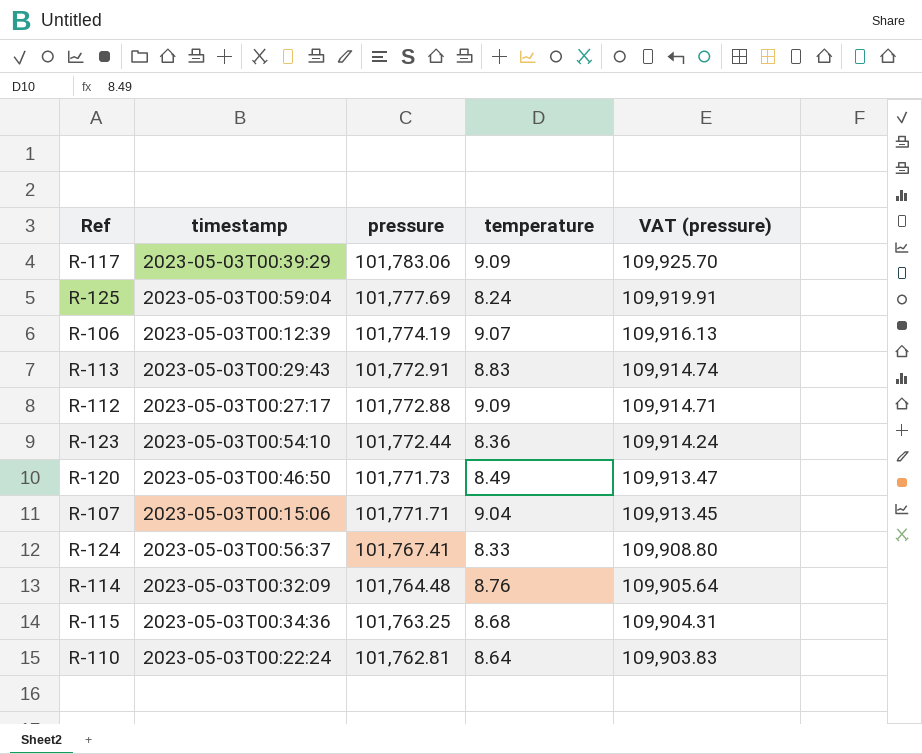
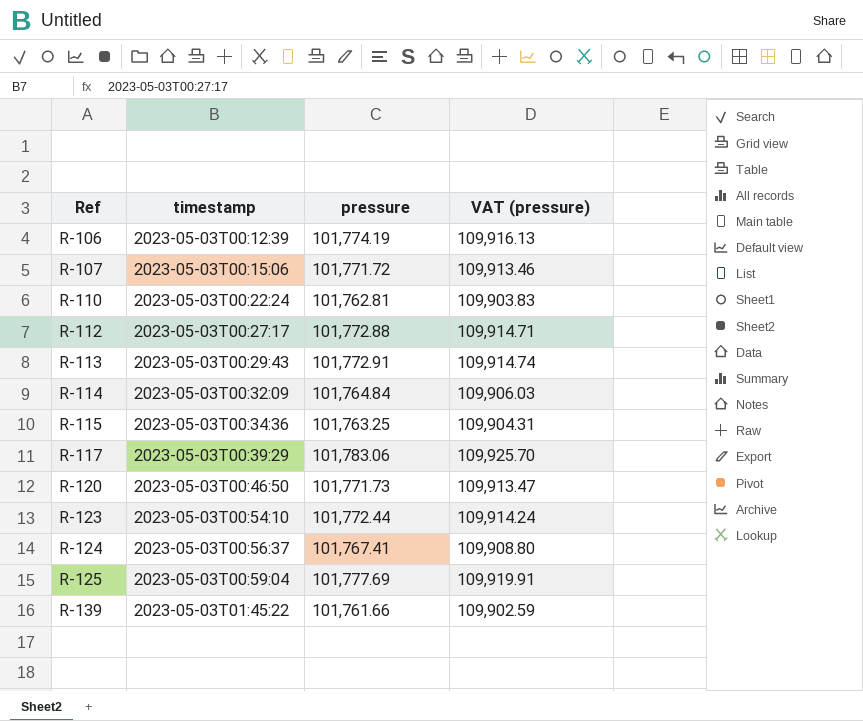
row order: pressure descending -> Ref ascending
column temperature | position: 4 -> none
R-107 | pressure: 101,771.71 -> 101,771.72
R-107 | VAT (pressure): 109,913.45 -> 109,913.46
R-114 | pressure: 101,764.48 -> 101,764.84
R-114 | VAT (pressure): 109,905.64 -> 109,906.03
row R-139: none -> 2023-05-03T01:45:22 | 101,761.66 | 109,902.59

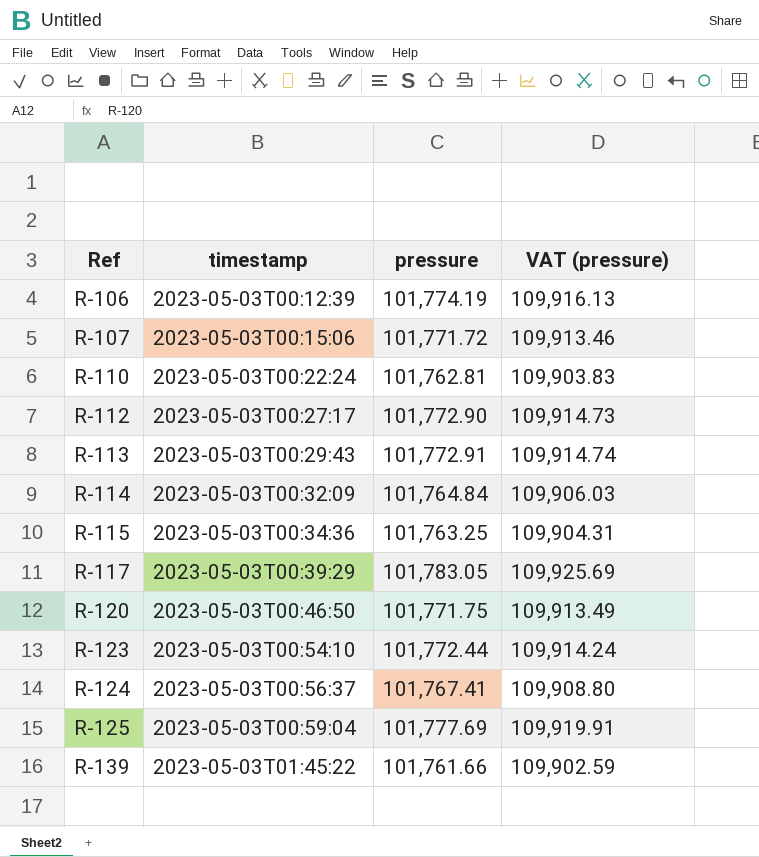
R-112 | pressure: 101,772.88 -> 101,772.90
R-112 | VAT (pressure): 109,914.71 -> 109,914.73
R-117 | pressure: 101,783.06 -> 101,783.05
R-117 | VAT (pressure): 109,925.70 -> 109,925.69
R-120 | pressure: 101,771.73 -> 101,771.75
R-120 | VAT (pressure): 109,913.47 -> 109,913.49

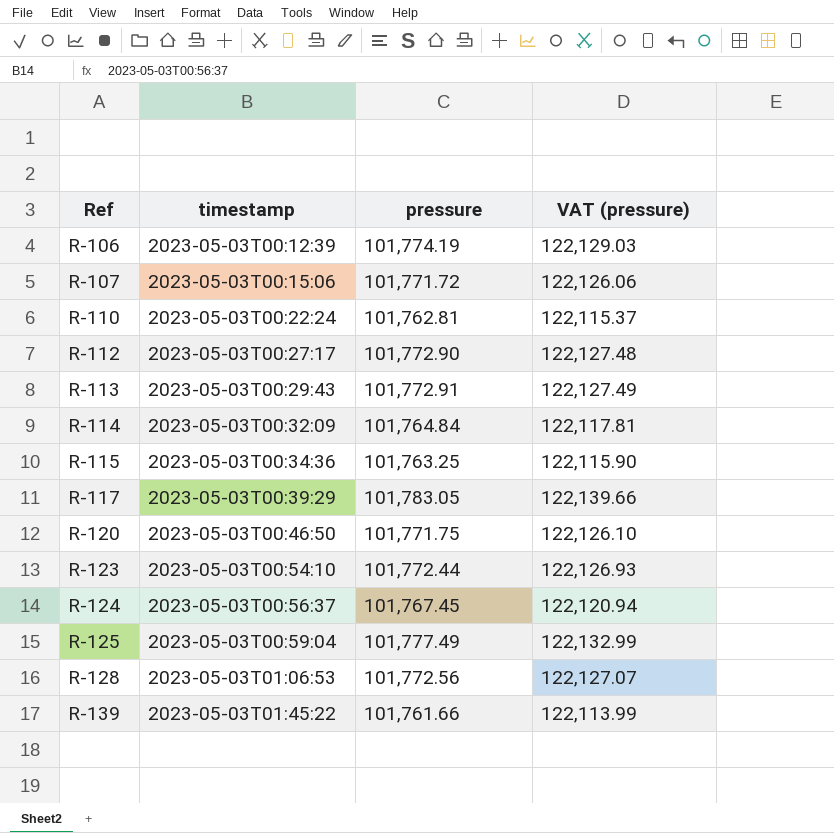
column VAT (pressure) | formula: [pressure] * 1.08 -> [pressure] * 1.2
R-124 | pressure: 101,767.41 -> 101,767.45
R-125 | pressure: 101,777.69 -> 101,777.49
row R-128: none -> 2023-05-03T01:06:53 | 101,772.56 | 122,127.07

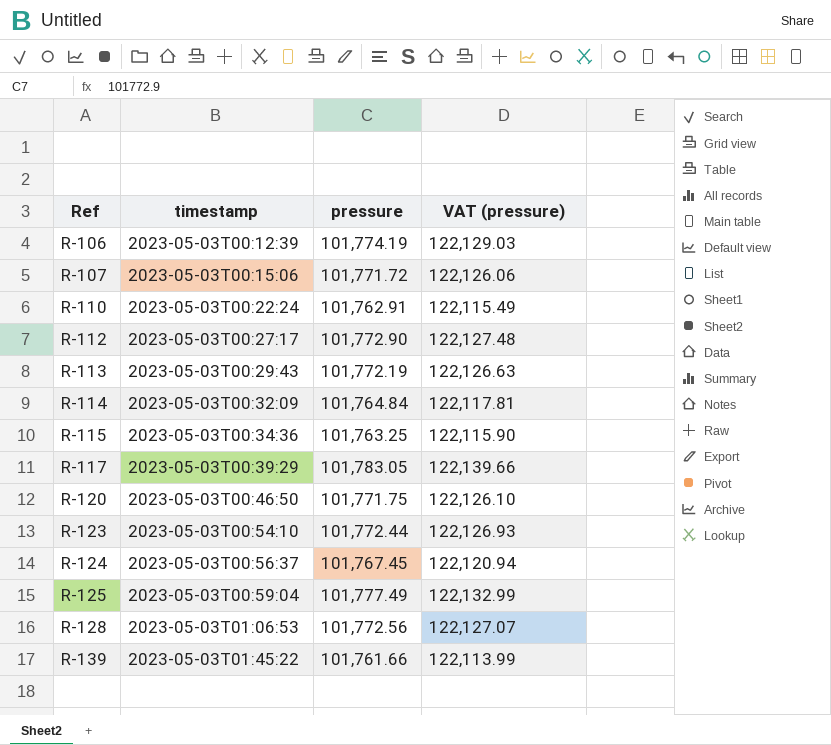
R-110 | pressure: 101,762.81 -> 101,762.91
R-110 | VAT (pressure): 122,115.37 -> 122,115.49
R-113 | pressure: 101,772.91 -> 101,772.19
R-113 | VAT (pressure): 122,127.49 -> 122,126.63

